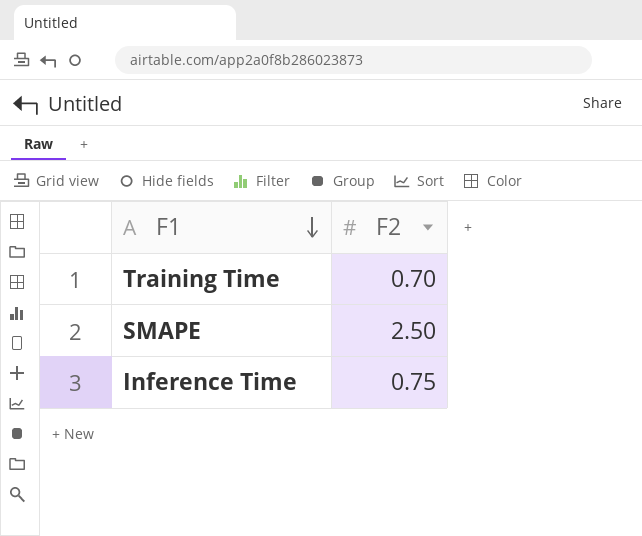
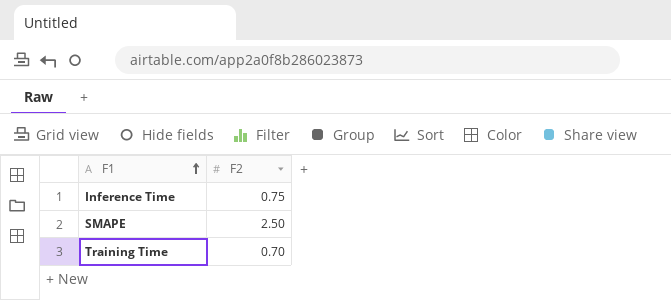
row order: F1 descending -> F1 ascending

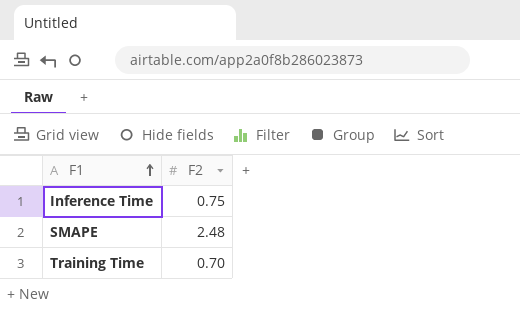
SMAPE | F2: 2.50 -> 2.48

